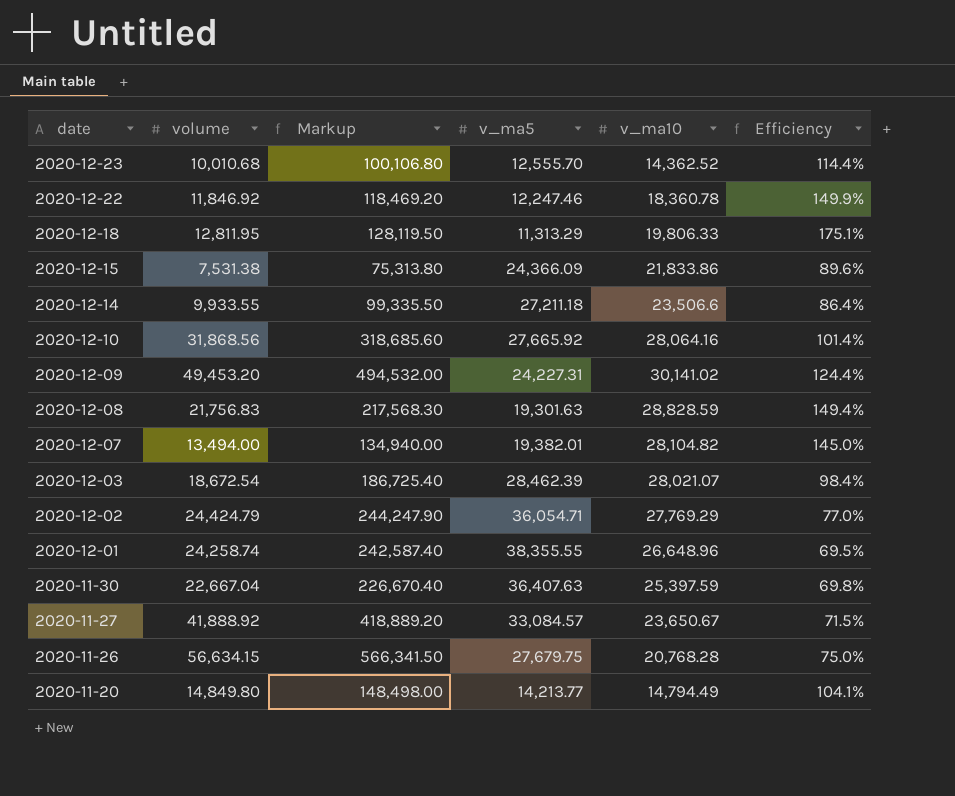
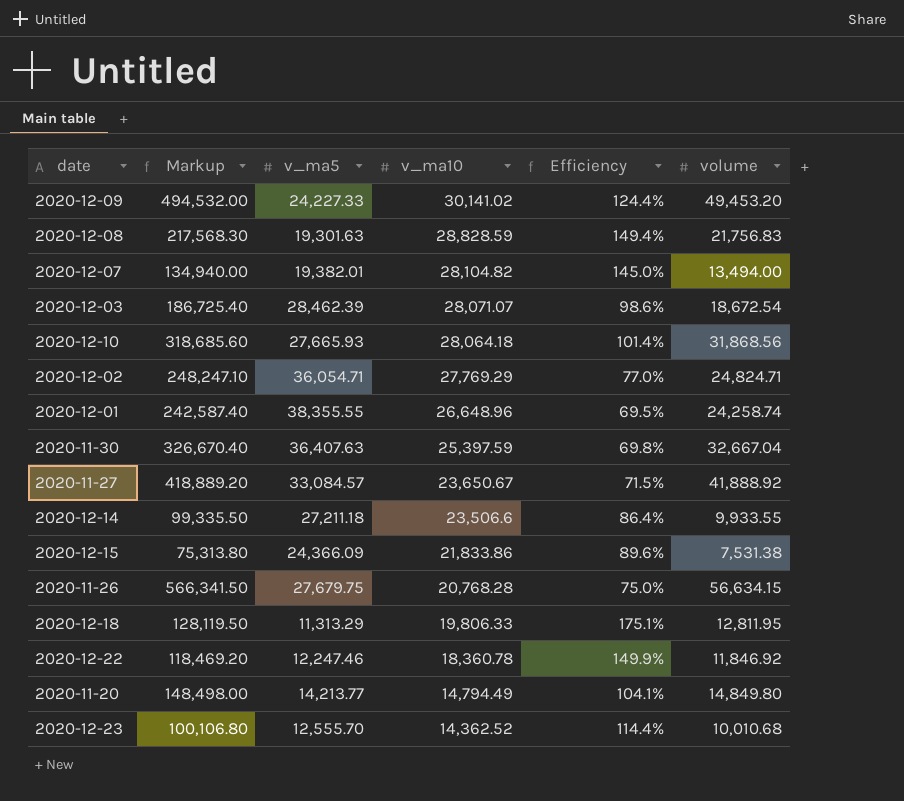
row order: date descending -> v_ma10 descending
column volume | position: 2 -> 6
2020-12-09 | v_ma5: 24,227.31 -> 24,227.33
2020-12-03 | v_ma10: 28,021.07 -> 28,071.07
2020-12-03 | Efficiency: 98.4% -> 98.6%
2020-12-10 | v_ma5: 27,665.92 -> 27,665.93
2020-12-10 | v_ma10: 28,064.16 -> 28,064.18
2020-12-02 | Markup: 244,247.90 -> 248,247.10
2020-12-02 | volume: 24,424.79 -> 24,824.71
2020-11-30 | Markup: 226,670.40 -> 326,670.40
2020-11-30 | volume: 22,667.04 -> 32,667.04

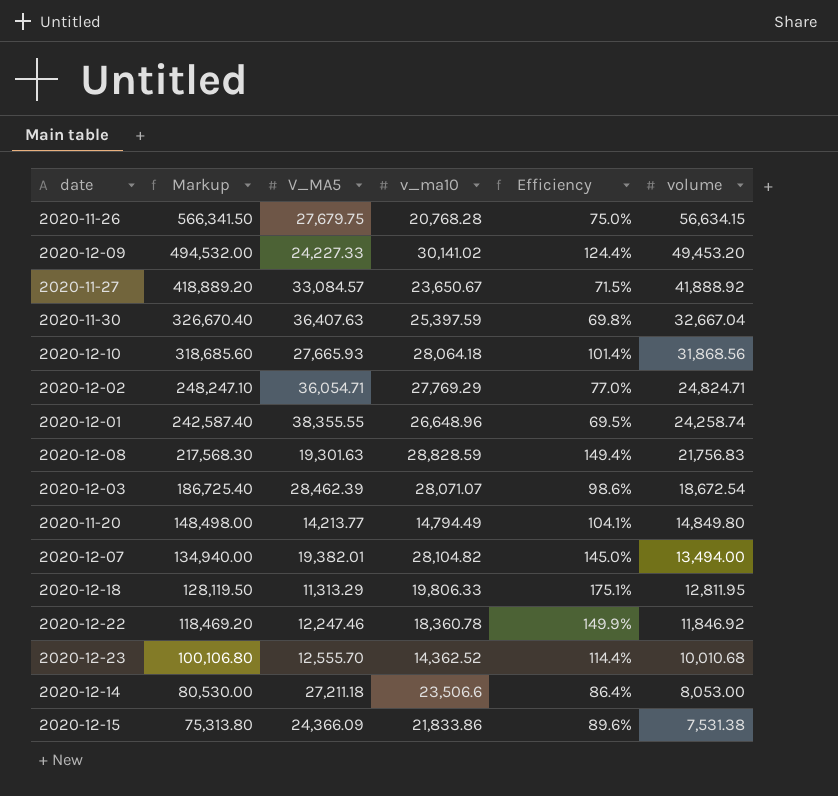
row order: v_ma10 descending -> Markup descending
column name: v_ma5 -> V_MA5
2020-12-14 | Markup: 99,335.50 -> 80,530.00
2020-12-14 | volume: 9,933.55 -> 8,053.00

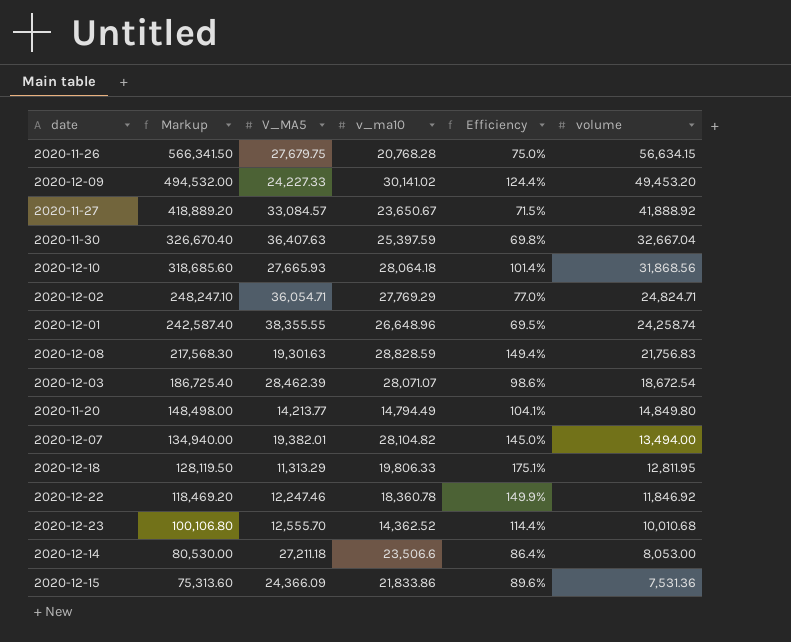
2020-12-15 | Markup: 75,313.80 -> 75,313.60
2020-12-15 | volume: 7,531.38 -> 7,531.36

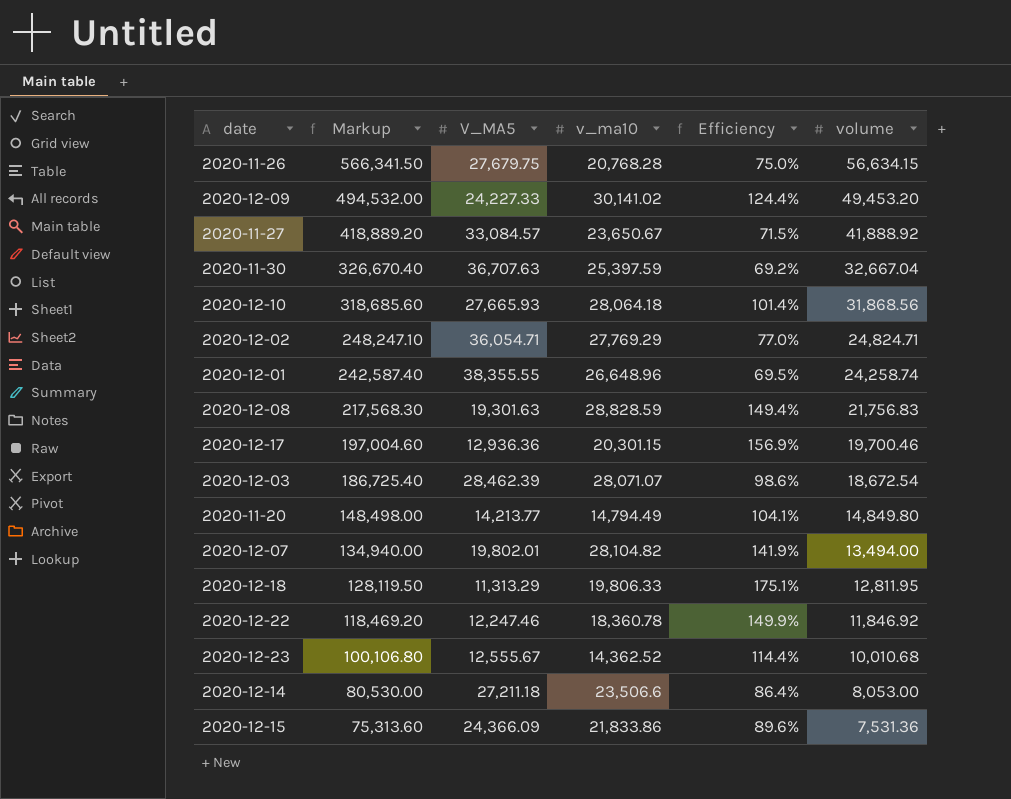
2020-11-30 | V_MA5: 36,407.63 -> 36,707.63
2020-11-30 | Efficiency: 69.8% -> 69.2%
row 2020-12-17: none -> 197,004.60 | 12,936.36 | 20,301.15 | 156.9% | 19,700.46
2020-12-07 | V_MA5: 19,382.01 -> 19,802.01
2020-12-07 | Efficiency: 145.0% -> 141.9%
2020-12-23 | V_MA5: 12,555.70 -> 12,555.67

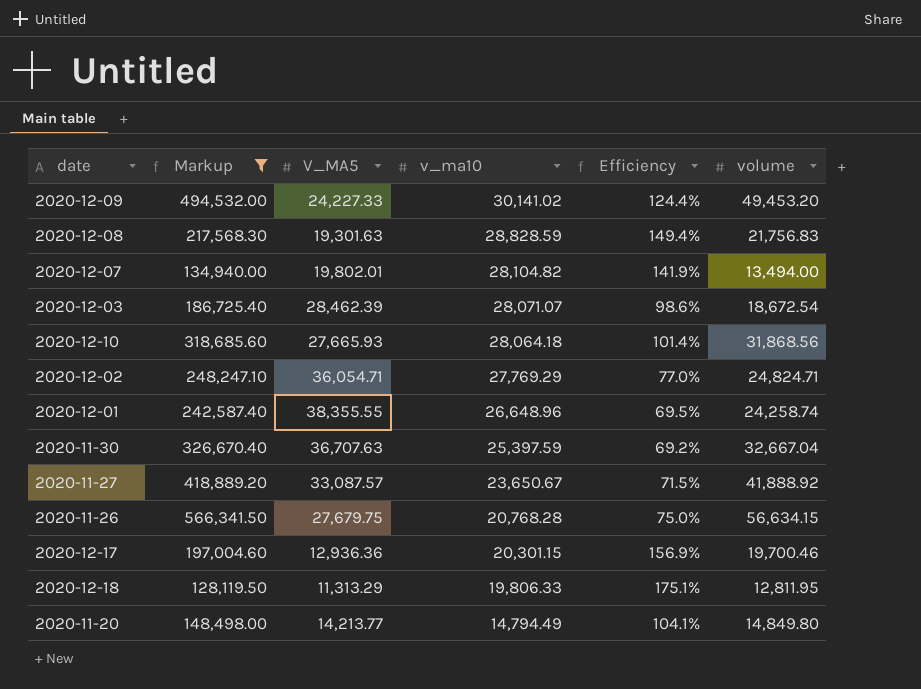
filter: none -> Markup >= 128,119.50
row order: Markup descending -> v_ma10 descending
2020-11-27 | V_MA5: 33,084.57 -> 33,087.57

